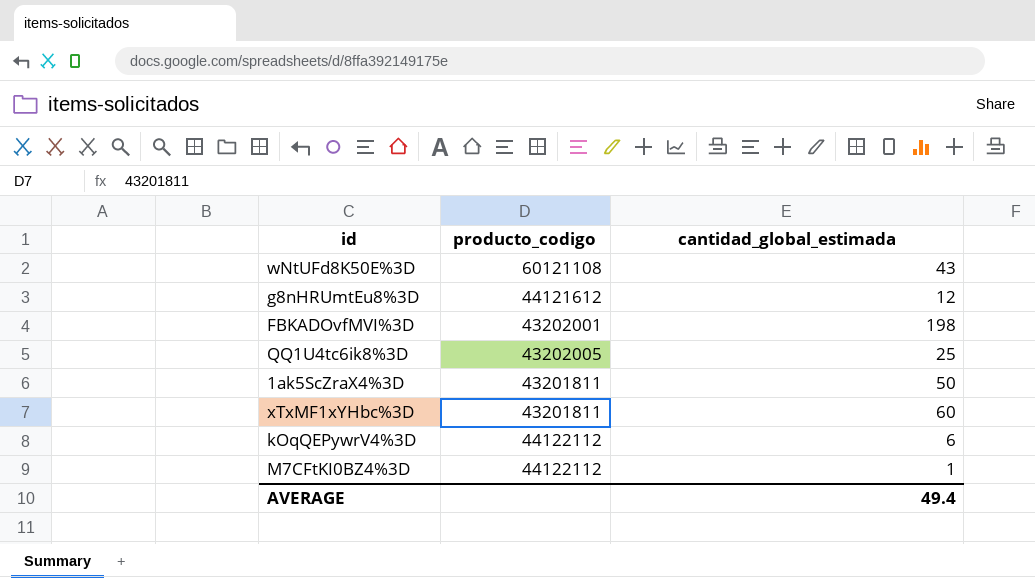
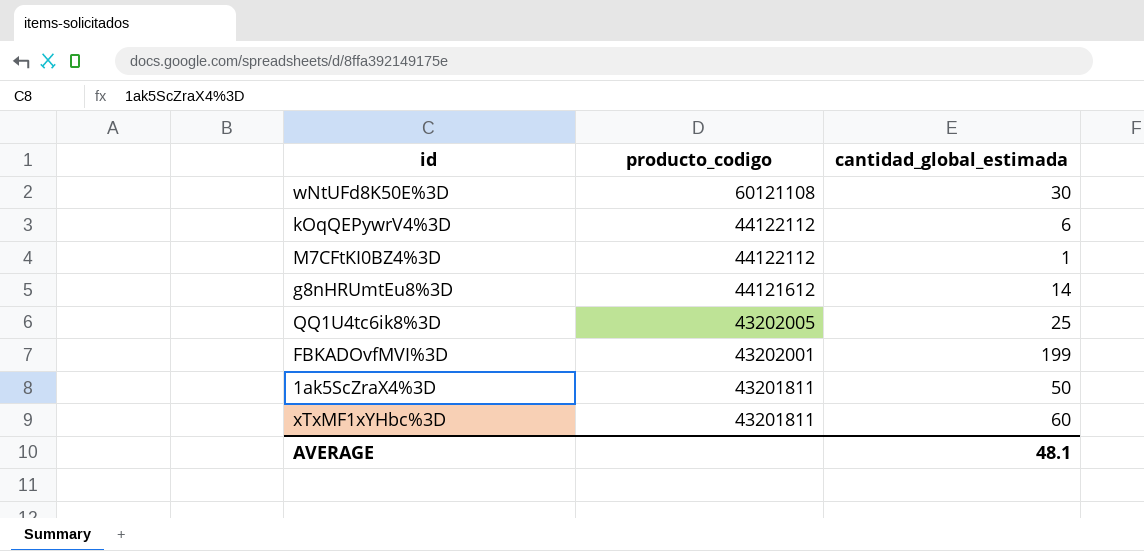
row order: none -> producto_codigo descending
wNtUFd8K50E%3D | cantidad_global_estimada: 43 -> 30
g8nHRUmtEu8%3D | cantidad_global_estimada: 12 -> 14
FBKADOvfMVI%3D | cantidad_global_estimada: 198 -> 199
AVERAGE | cantidad_global_estimada: 49.4 -> 48.1

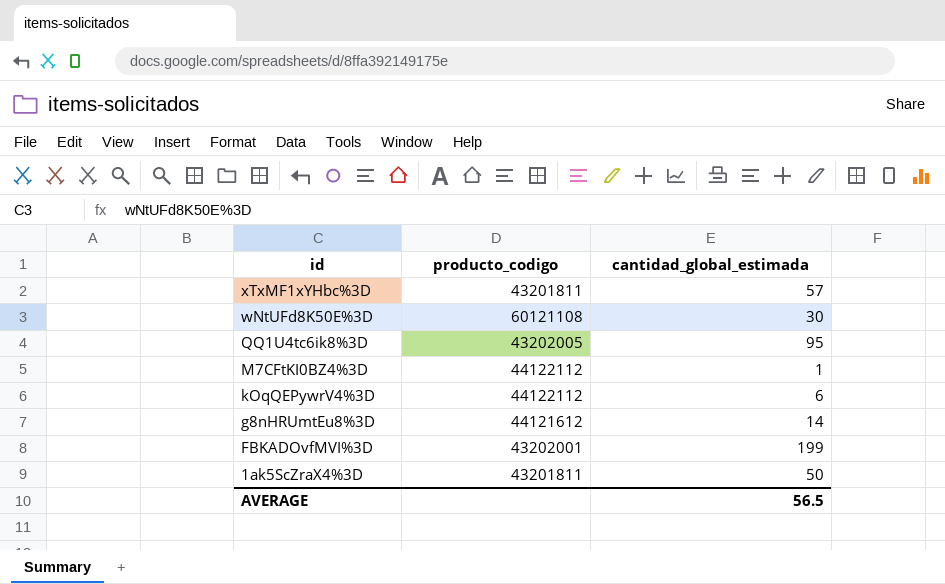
row order: producto_codigo descending -> id descending
xTxMF1xYHbc%3D | cantidad_global_estimada: 60 -> 57
QQ1U4tc6ik8%3D | cantidad_global_estimada: 25 -> 95
AVERAGE | cantidad_global_estimada: 48.1 -> 56.5

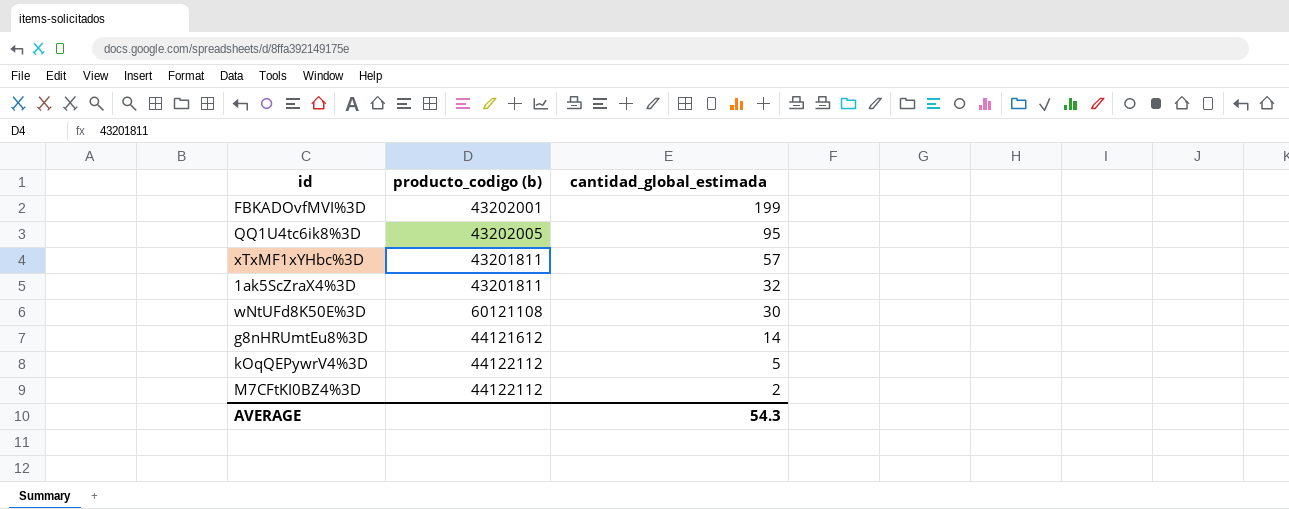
row order: id descending -> cantidad_global_estimada descending
column name: producto_codigo -> producto_codigo (b)
1ak5ScZraX4%3D | cantidad_global_estimada: 50 -> 32
kOqQEPywrV4%3D | cantidad_global_estimada: 6 -> 5
M7CFtKI0BZ4%3D | cantidad_global_estimada: 1 -> 2
AVERAGE | cantidad_global_estimada: 56.5 -> 54.3

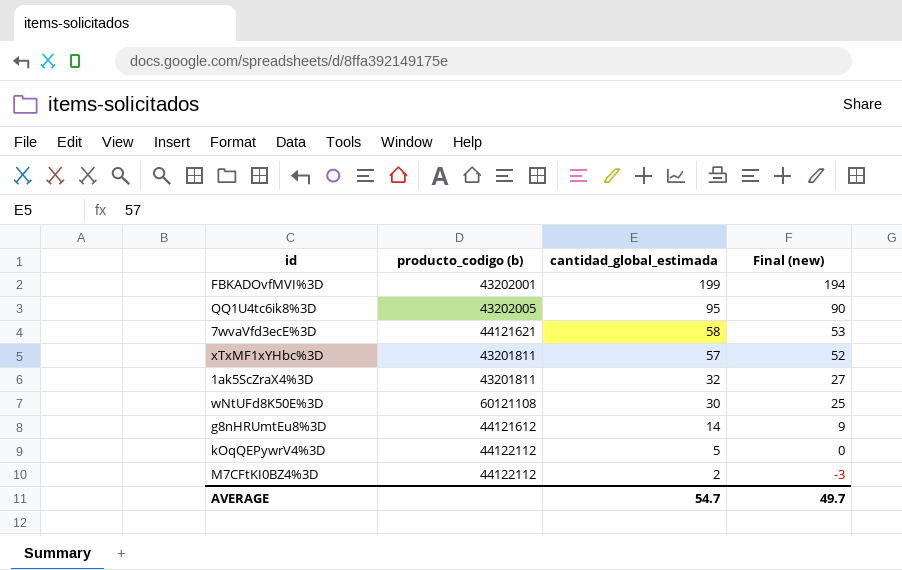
column Final (new) | formula: none -> [cantidad_global_estimada] - 5
row 7wvaVfd3ecE%3D: none -> 44121621 | 58 | 53
AVERAGE | cantidad_global_estimada: 54.3 -> 54.7

